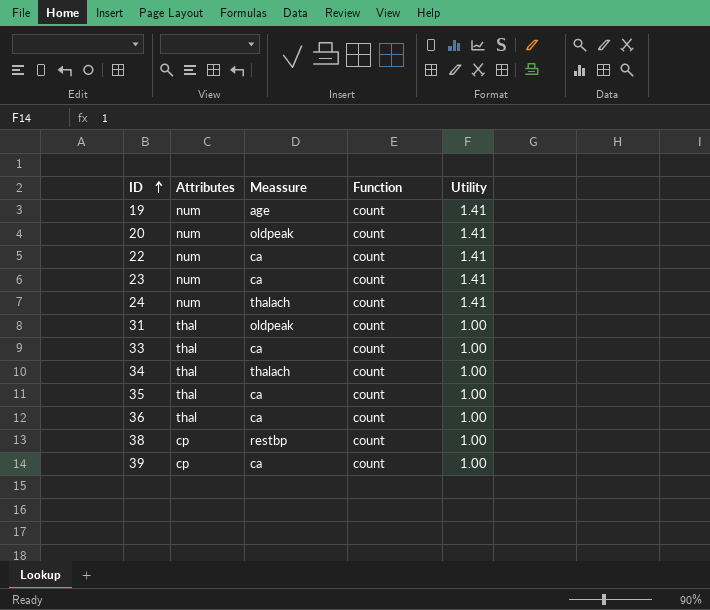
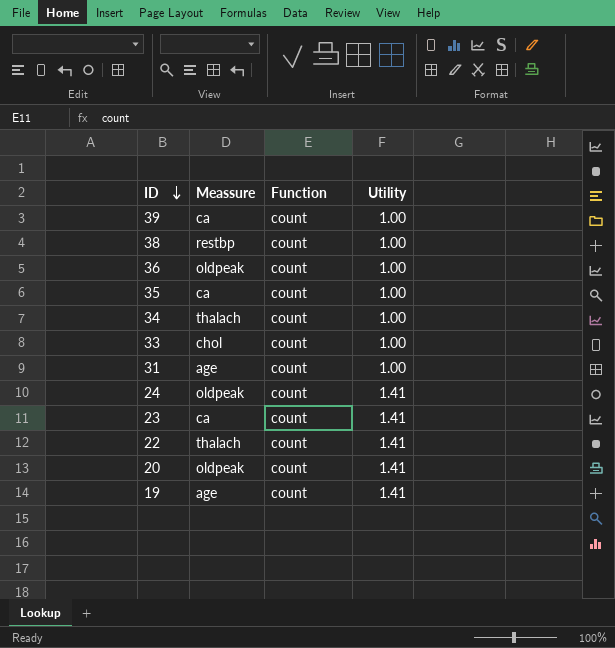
row order: ID ascending -> ID descending
column Attributes | position: 2 -> none
36 | Meassure: ca -> oldpeak
33 | Meassure: ca -> chol
31 | Meassure: oldpeak -> age
24 | Meassure: thalach -> oldpeak
22 | Meassure: ca -> thalach

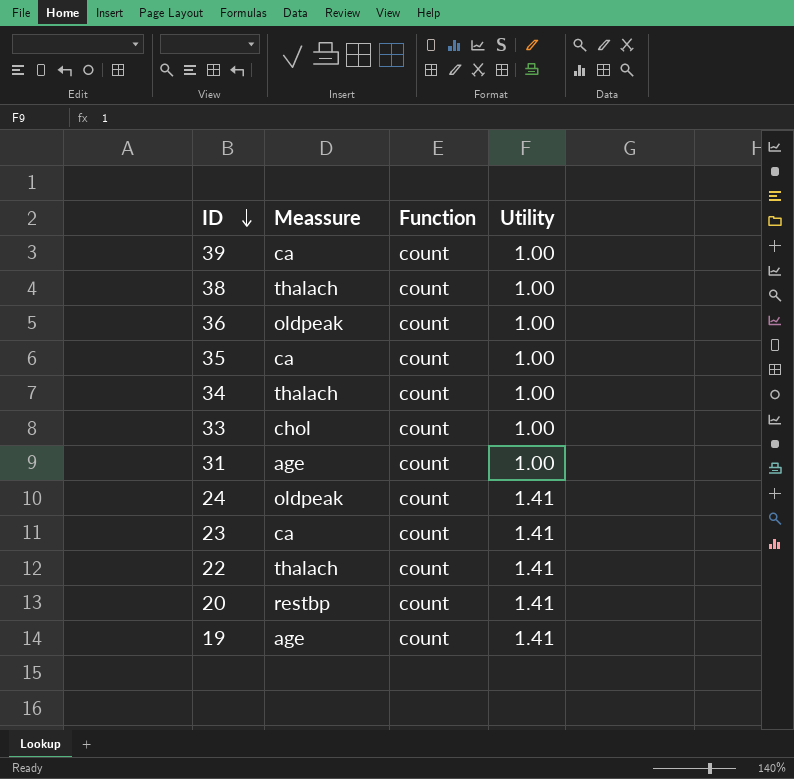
38 | Meassure: restbp -> thalach
20 | Meassure: oldpeak -> restbp

